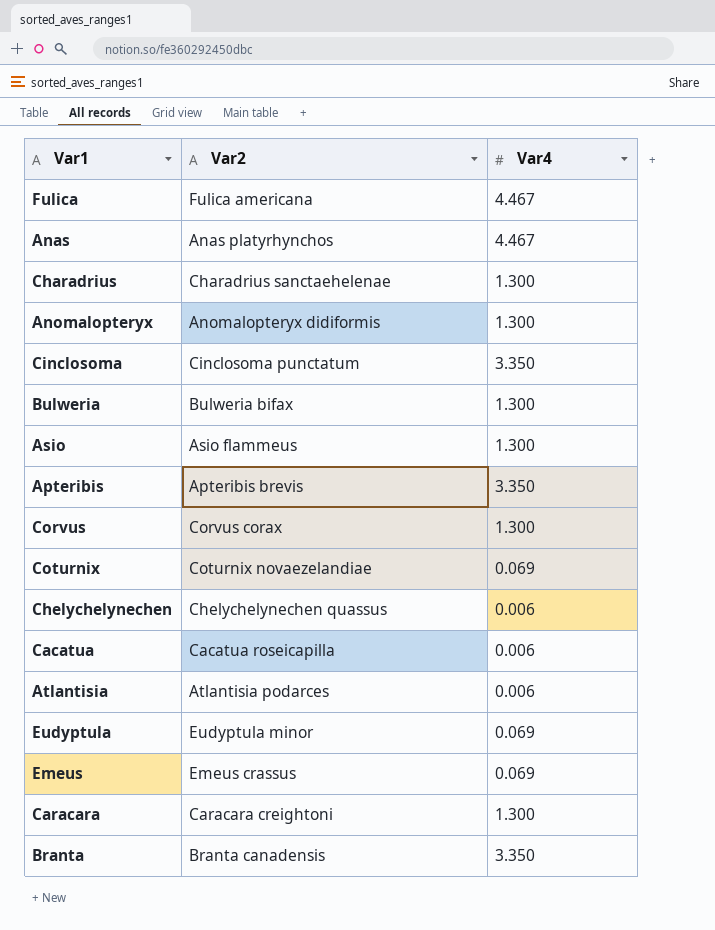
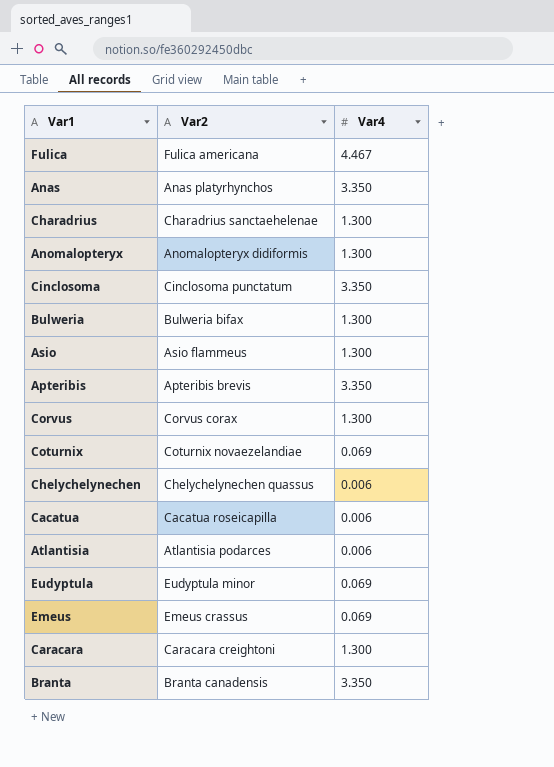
Anas | Var4: 4.467 -> 3.350

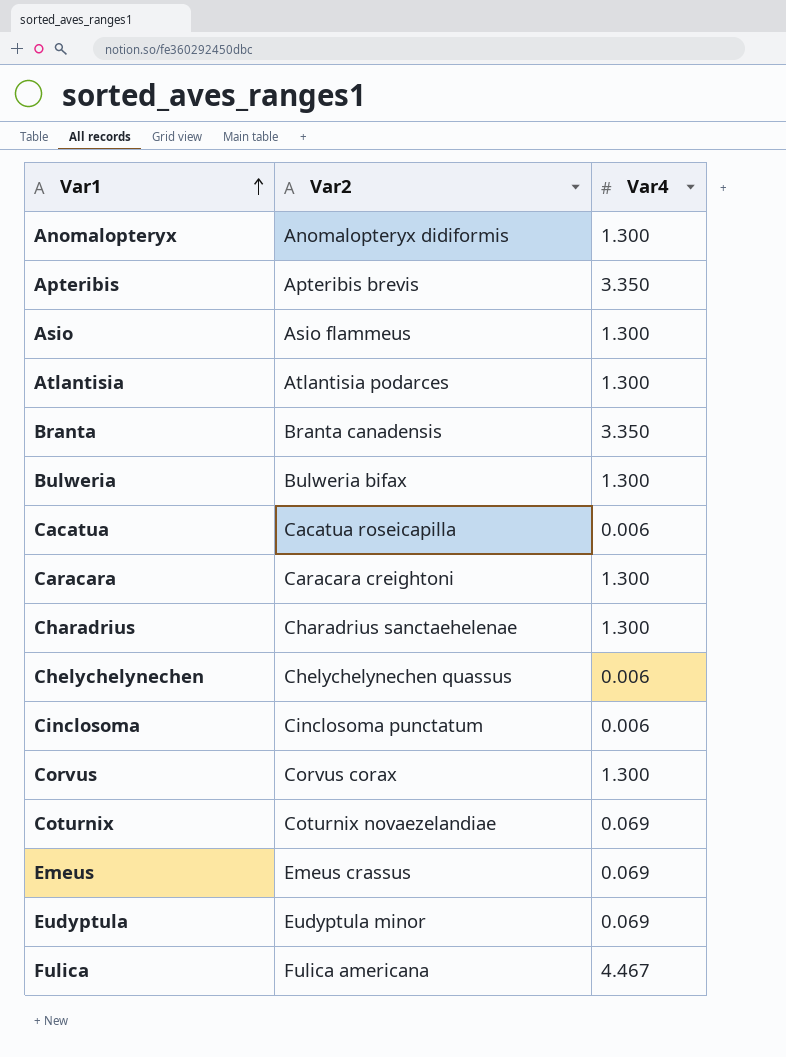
row order: none -> Var1 ascending
row Anas: Anas platyrhynchos | 3.350 -> none
Atlantisia | Var4: 0.006 -> 1.300
Cinclosoma | Var4: 3.350 -> 0.006

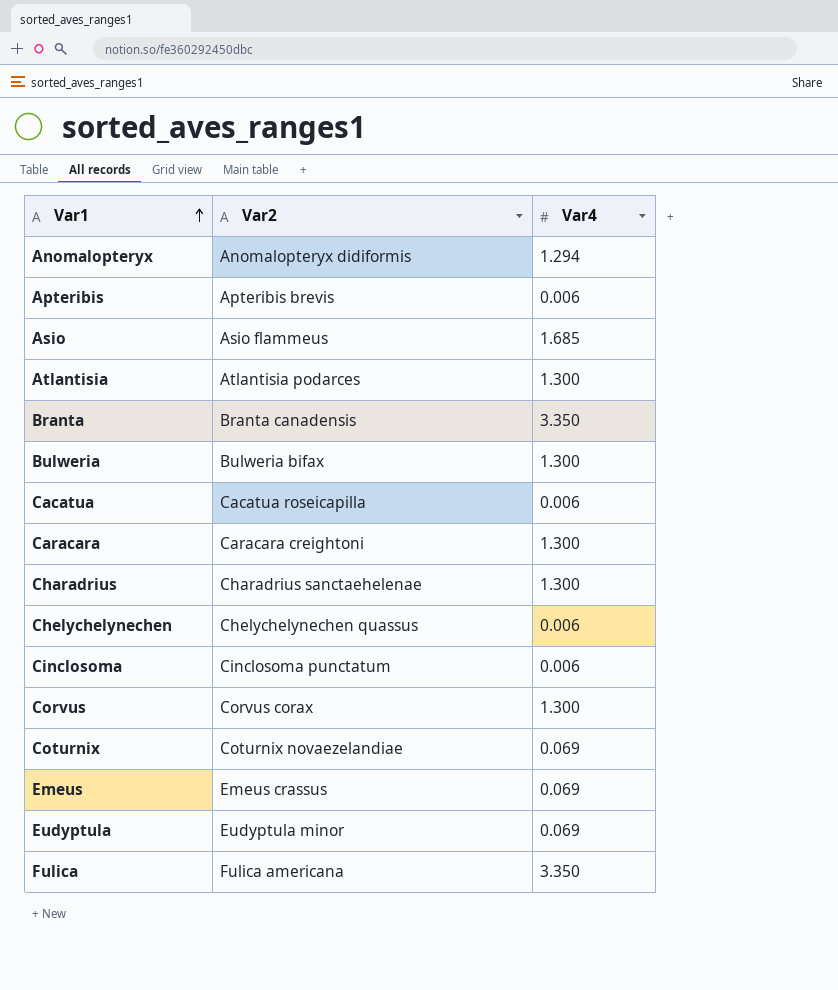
Anomalopteryx | Var4: 1.300 -> 1.294
Apteribis | Var4: 3.350 -> 0.006
Asio | Var4: 1.300 -> 1.685
Fulica | Var4: 4.467 -> 3.350

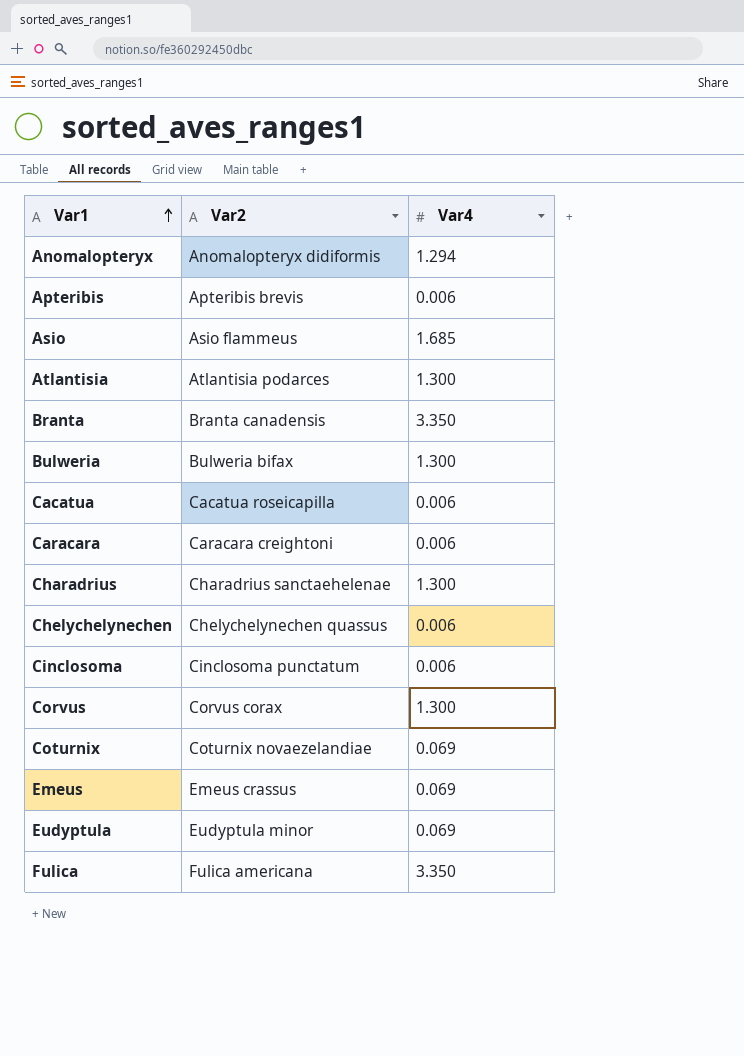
Caracara | Var4: 1.300 -> 0.006

